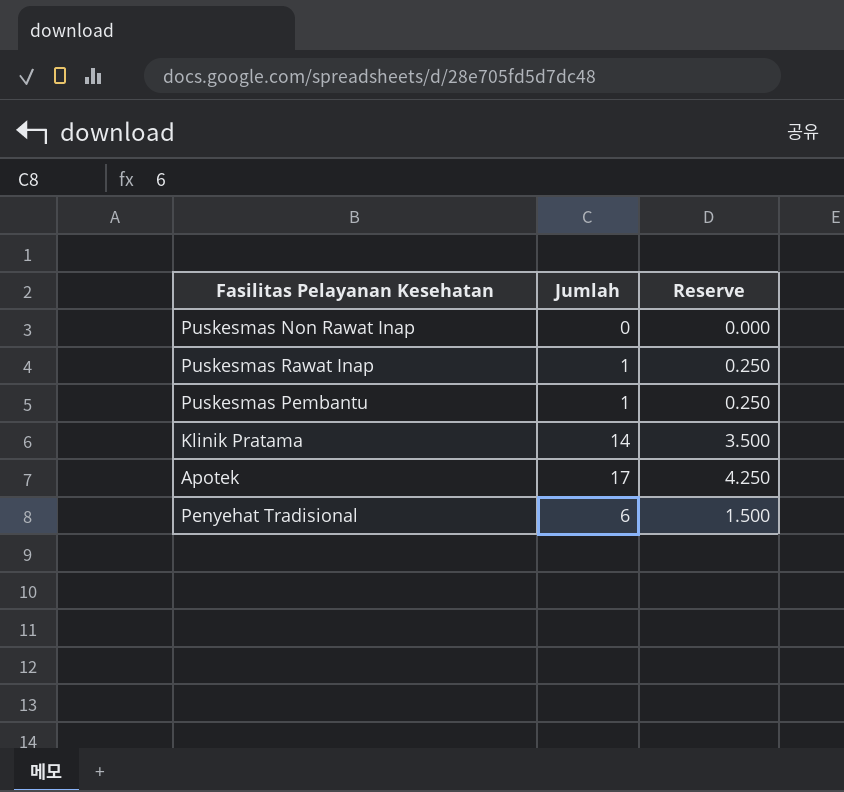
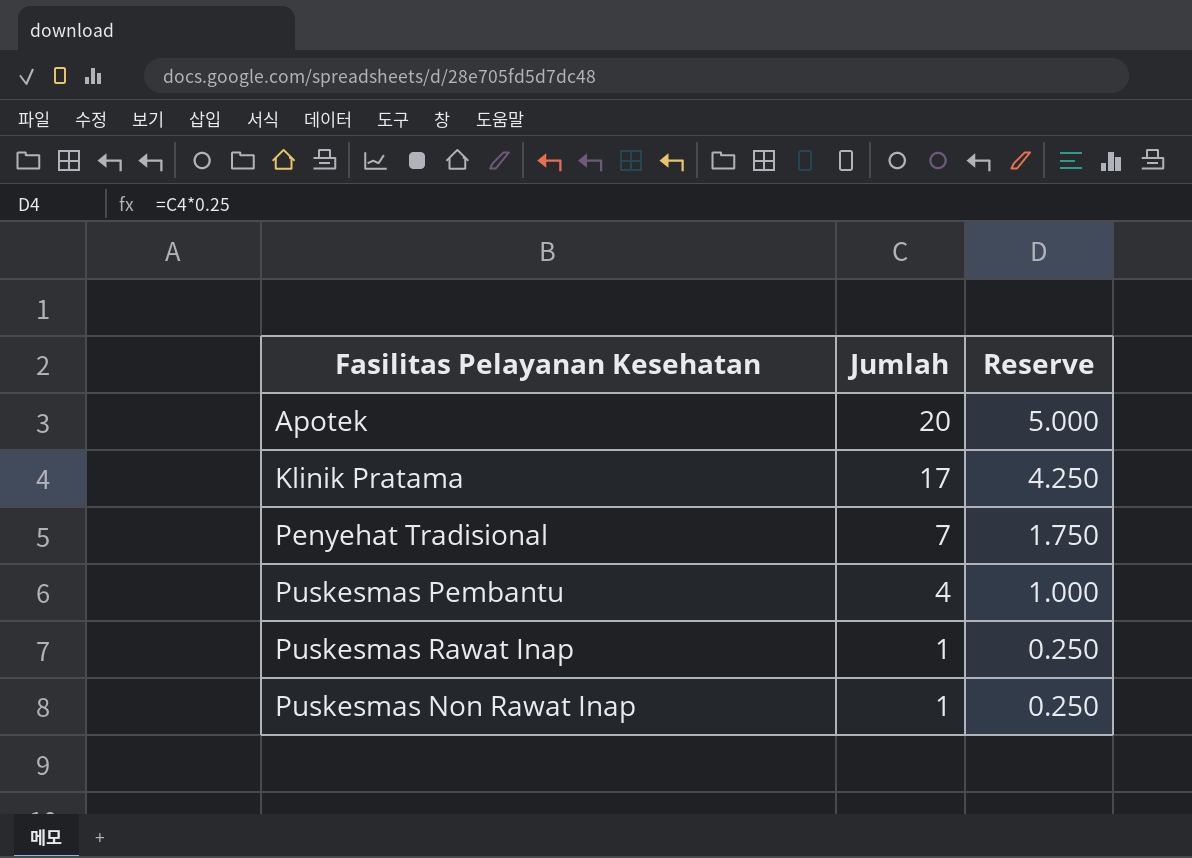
row order: none -> Jumlah descending
Apotek | Jumlah: 17 -> 20
Apotek | Reserve: 4.250 -> 5.000
Klinik Pratama | Jumlah: 14 -> 17
Klinik Pratama | Reserve: 3.500 -> 4.250
Penyehat Tradisional | Jumlah: 6 -> 7
Penyehat Tradisional | Reserve: 1.500 -> 1.750
Puskesmas Pembantu | Jumlah: 1 -> 4
Puskesmas Pembantu | Reserve: 0.250 -> 1.000
Puskesmas Non Rawat Inap | Jumlah: 0 -> 1
Puskesmas Non Rawat Inap | Reserve: 0.000 -> 0.250

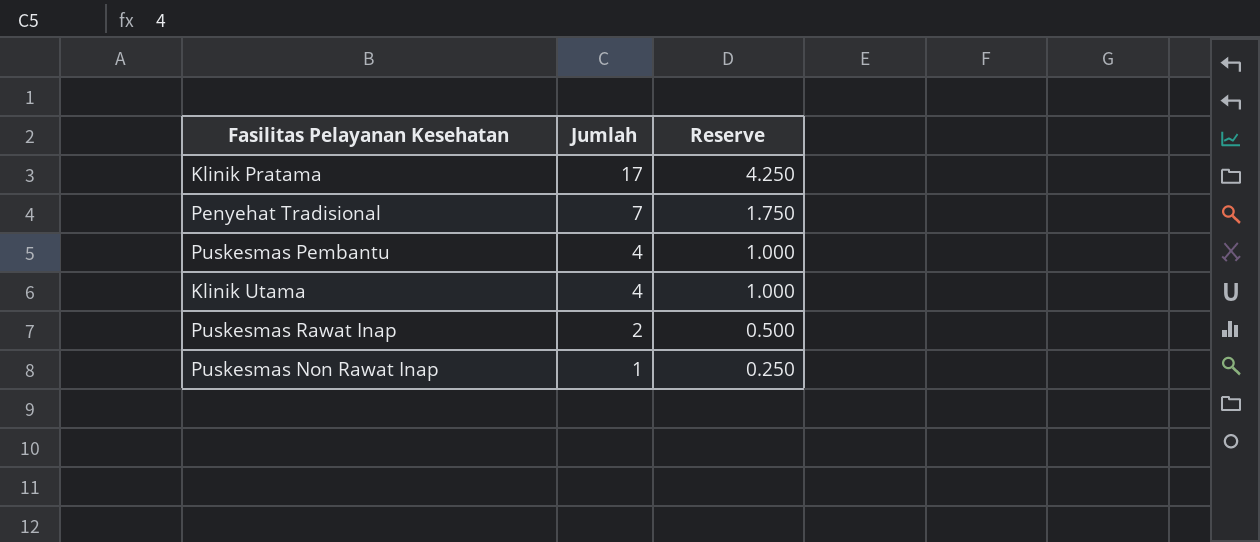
row Apotek: 20 | 5.000 -> none
row Klinik Utama: none -> 4 | 1.000
Puskesmas Rawat Inap | Jumlah: 1 -> 2
Puskesmas Rawat Inap | Reserve: 0.250 -> 0.500

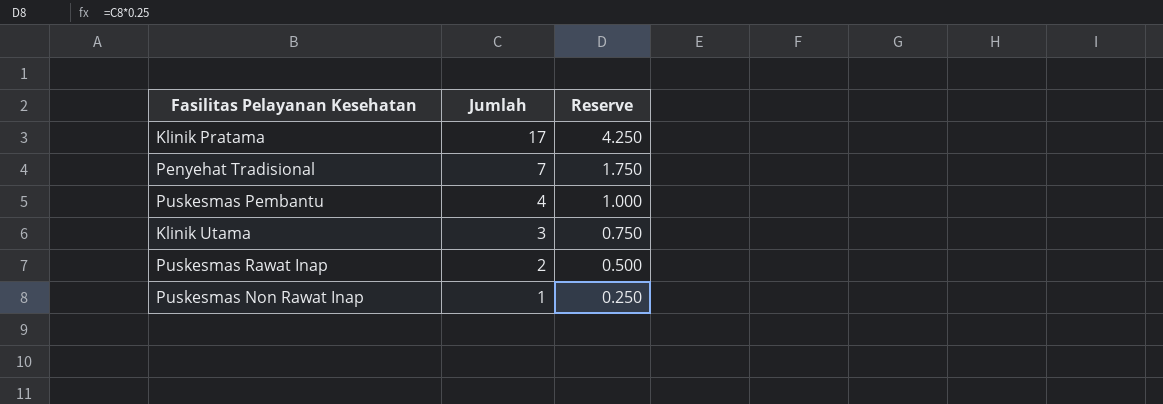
Klinik Utama | Jumlah: 4 -> 3
Klinik Utama | Reserve: 1.000 -> 0.750

